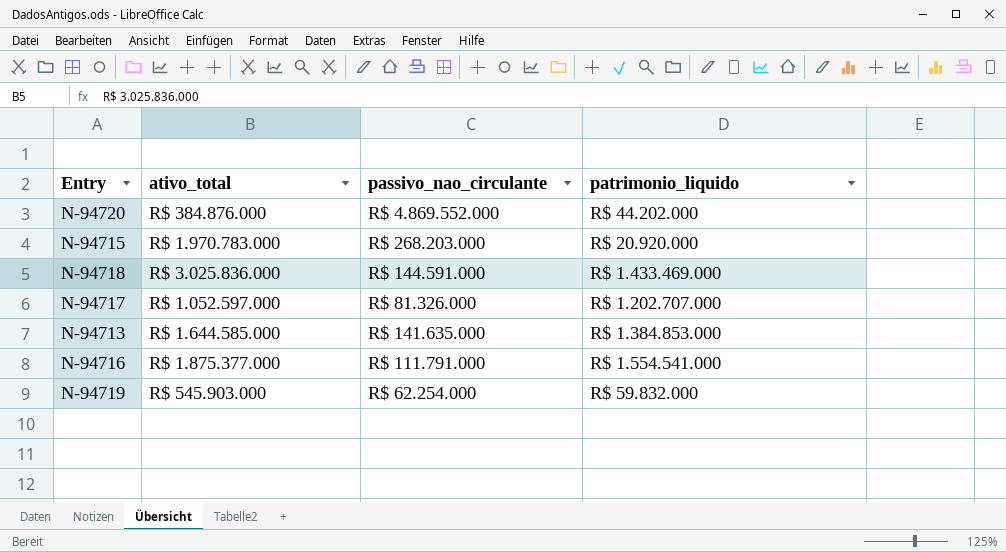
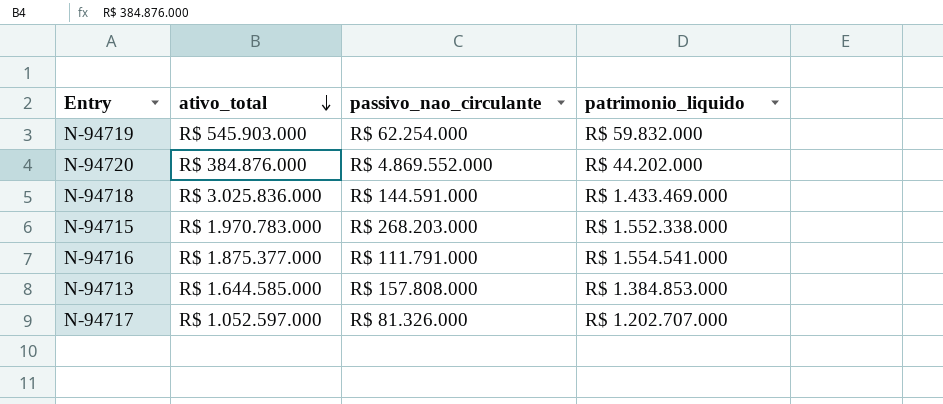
row order: none -> ativo_total descending
N-94715 | patrimonio_liquido: R$ 20.920.000 -> R$ 1.552.338.000
N-94713 | passivo_nao_circulante: R$ 141.635.000 -> R$ 157.808.000

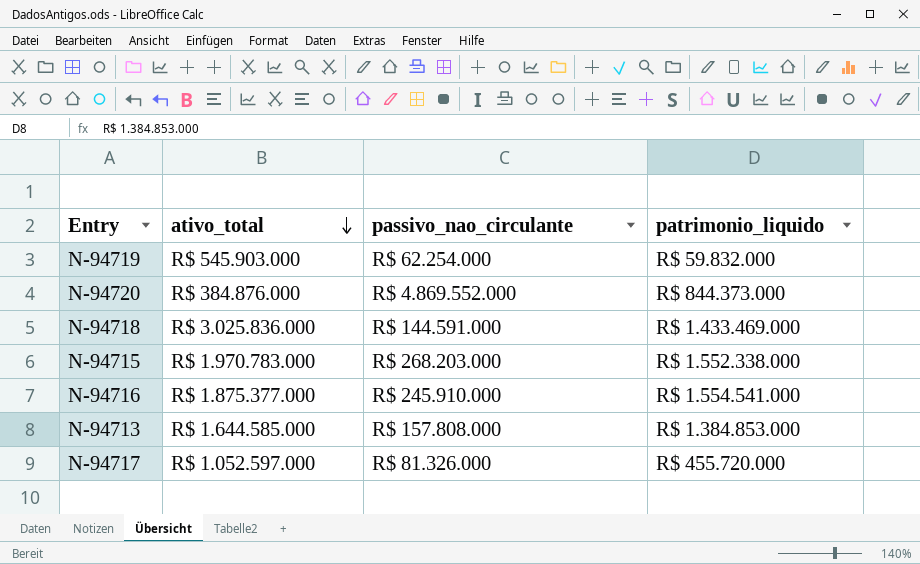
N-94720 | patrimonio_liquido: R$ 44.202.000 -> R$ 844.373.000
N-94716 | passivo_nao_circulante: R$ 111.791.000 -> R$ 245.910.000
N-94717 | patrimonio_liquido: R$ 1.202.707.000 -> R$ 455.720.000

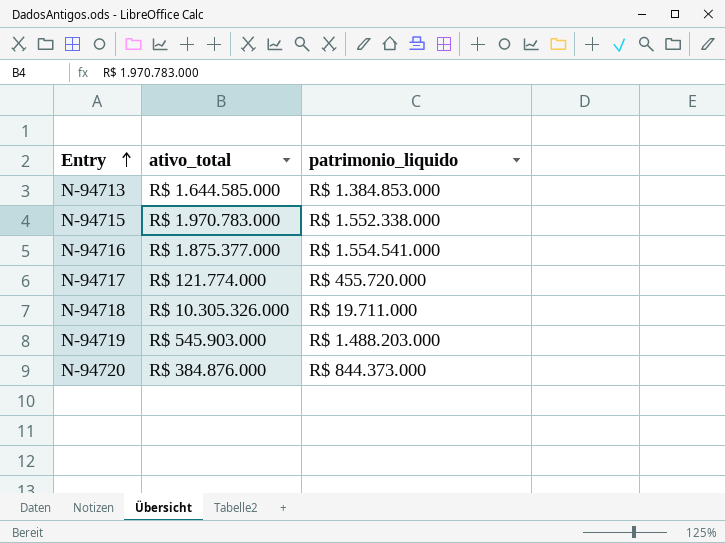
row order: ativo_total descending -> Entry ascending
column passivo_nao_circulante | position: 3 -> none
N-94717 | ativo_total: R$ 1.052.597.000 -> R$ 121.774.000
N-94718 | ativo_total: R$ 3.025.836.000 -> R$ 10.305.326.000
N-94718 | patrimonio_liquido: R$ 1.433.469.000 -> R$ 19.711.000
N-94719 | patrimonio_liquido: R$ 59.832.000 -> R$ 1.488.203.000

